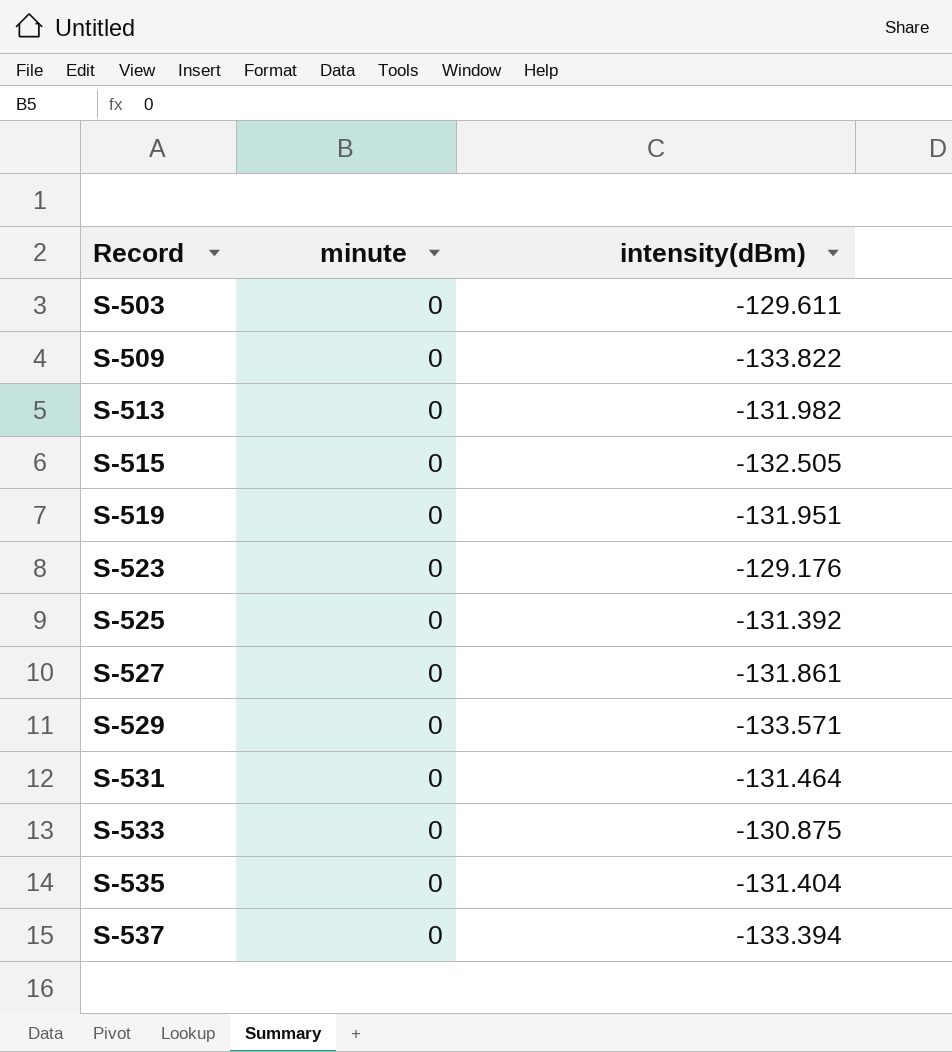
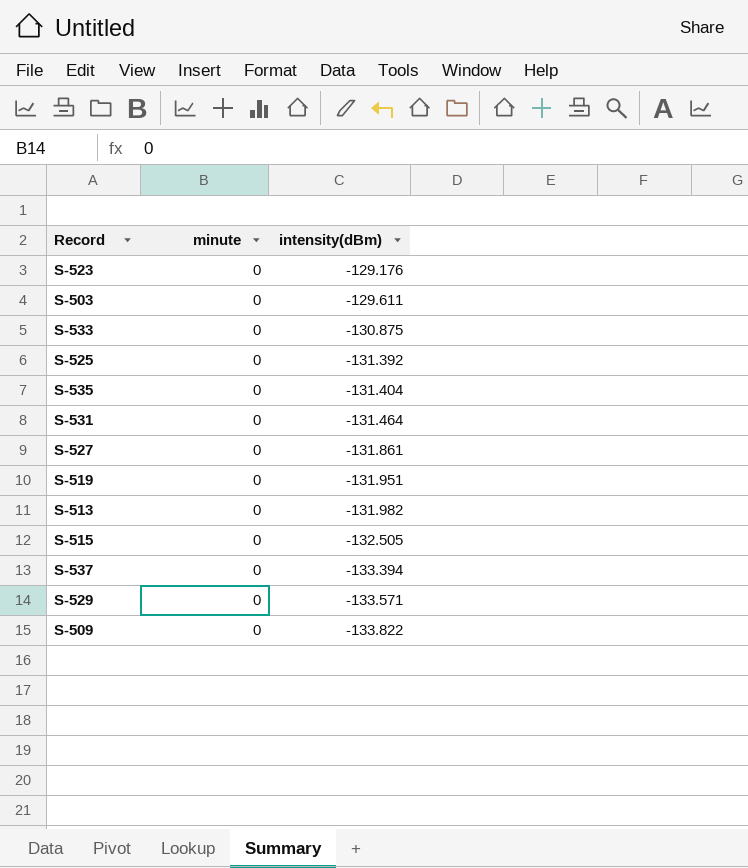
row order: Record ascending -> intensity(dBm) descending

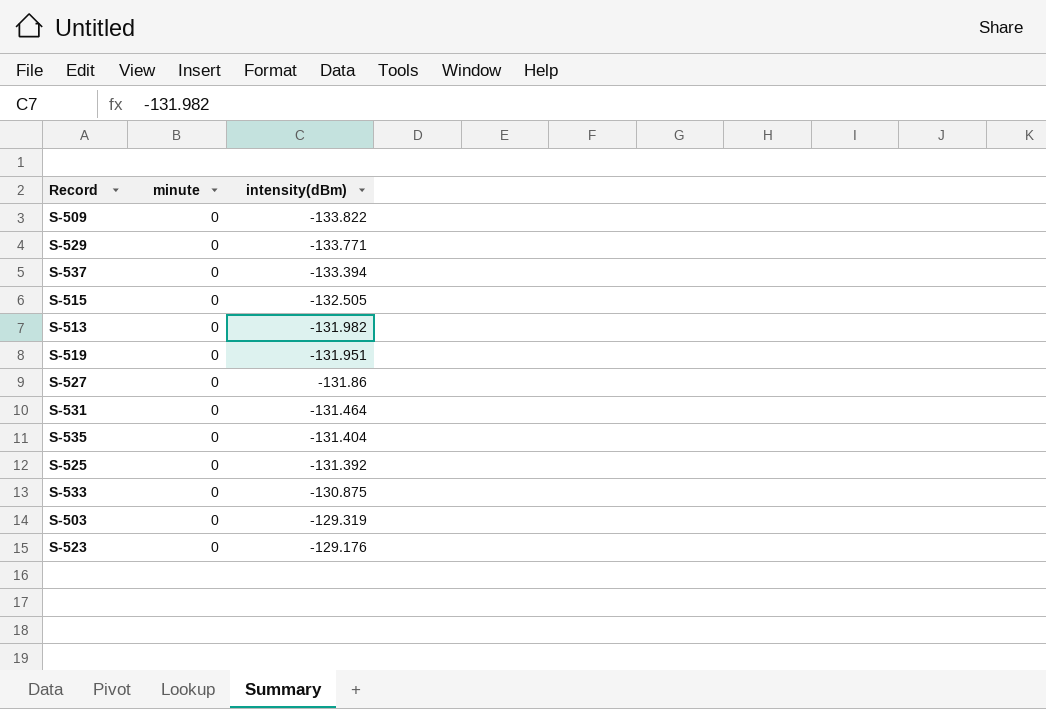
row order: intensity(dBm) descending -> intensity(dBm) ascending
S-529 | intensity(dBm): -133.571 -> -133.771
S-527 | intensity(dBm): -131.861 -> -131.86
S-503 | intensity(dBm): -129.611 -> -129.319

